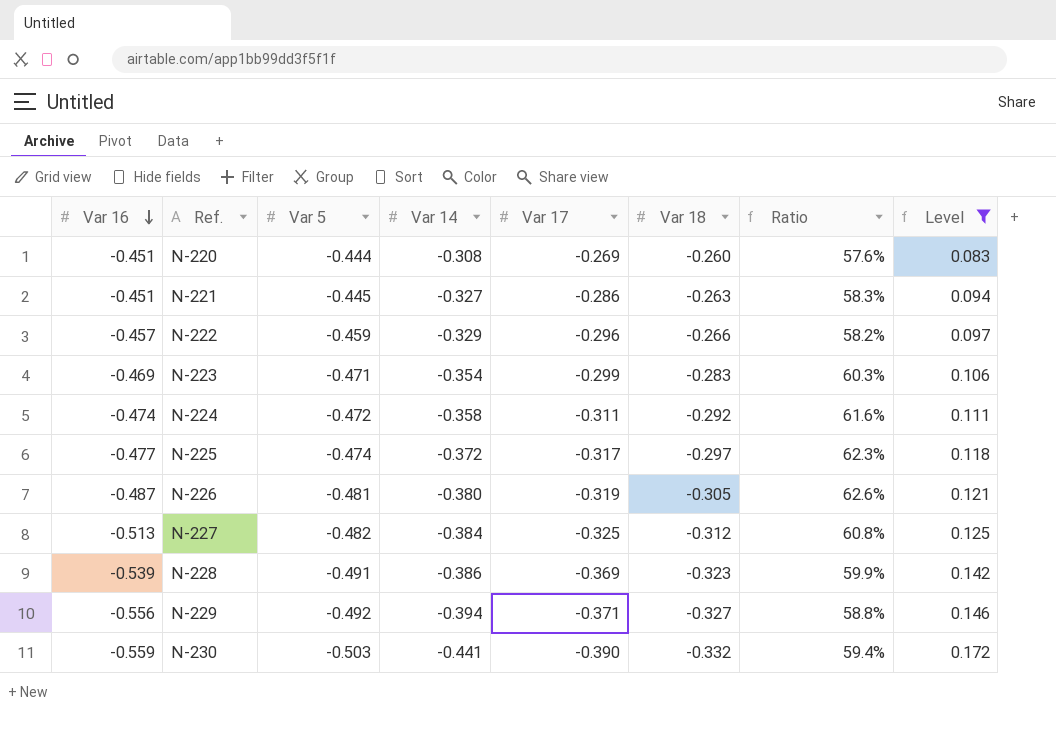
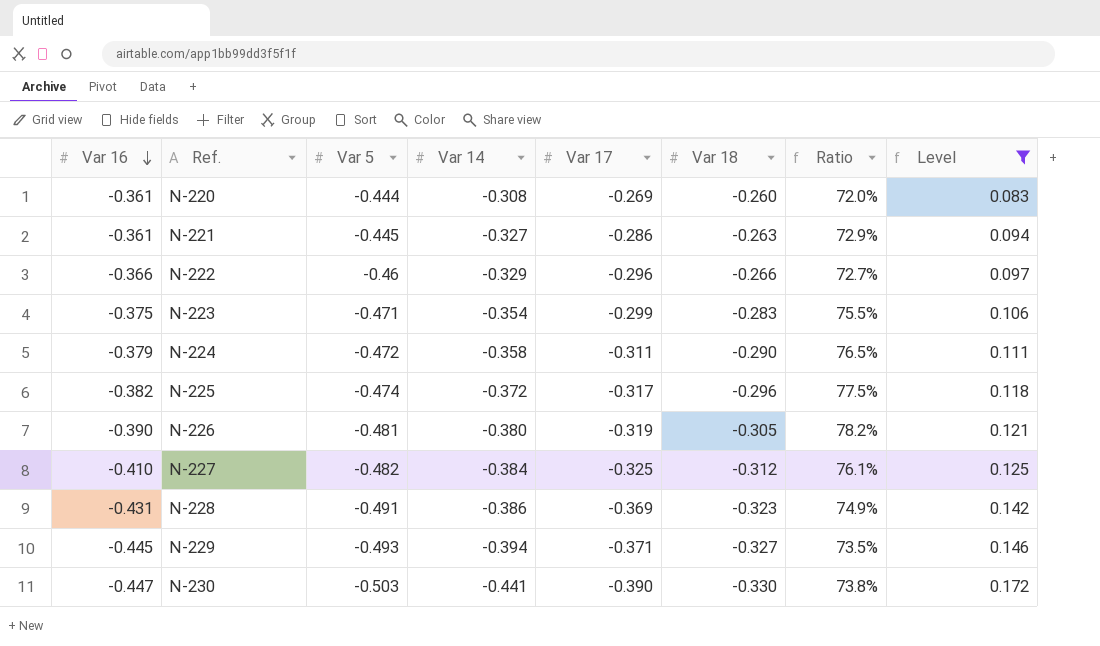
N-220 | Var 16: -0.451 -> -0.361
N-220 | Ratio: 57.6% -> 72.0%
N-221 | Var 16: -0.451 -> -0.361
N-221 | Ratio: 58.3% -> 72.9%
N-222 | Var 16: -0.457 -> -0.366
N-222 | Var 5: -0.459 -> -0.46
N-222 | Ratio: 58.2% -> 72.7%
N-223 | Var 16: -0.469 -> -0.375
N-223 | Ratio: 60.3% -> 75.5%
N-224 | Var 16: -0.474 -> -0.379
N-224 | Var 18: -0.292 -> -0.290
N-224 | Ratio: 61.6% -> 76.5%
N-225 | Var 16: -0.477 -> -0.382
N-225 | Var 18: -0.297 -> -0.296
N-225 | Ratio: 62.3% -> 77.5%
N-226 | Var 16: -0.487 -> -0.390
N-226 | Ratio: 62.6% -> 78.2%
N-227 | Var 16: -0.513 -> -0.410
N-227 | Ratio: 60.8% -> 76.1%
N-228 | Var 16: -0.539 -> -0.431
N-228 | Ratio: 59.9% -> 74.9%
N-229 | Var 16: -0.556 -> -0.445
N-229 | Var 5: -0.492 -> -0.493
N-229 | Ratio: 58.8% -> 73.5%
N-230 | Var 16: -0.559 -> -0.447
N-230 | Var 18: -0.332 -> -0.330
N-230 | Ratio: 59.4% -> 73.8%

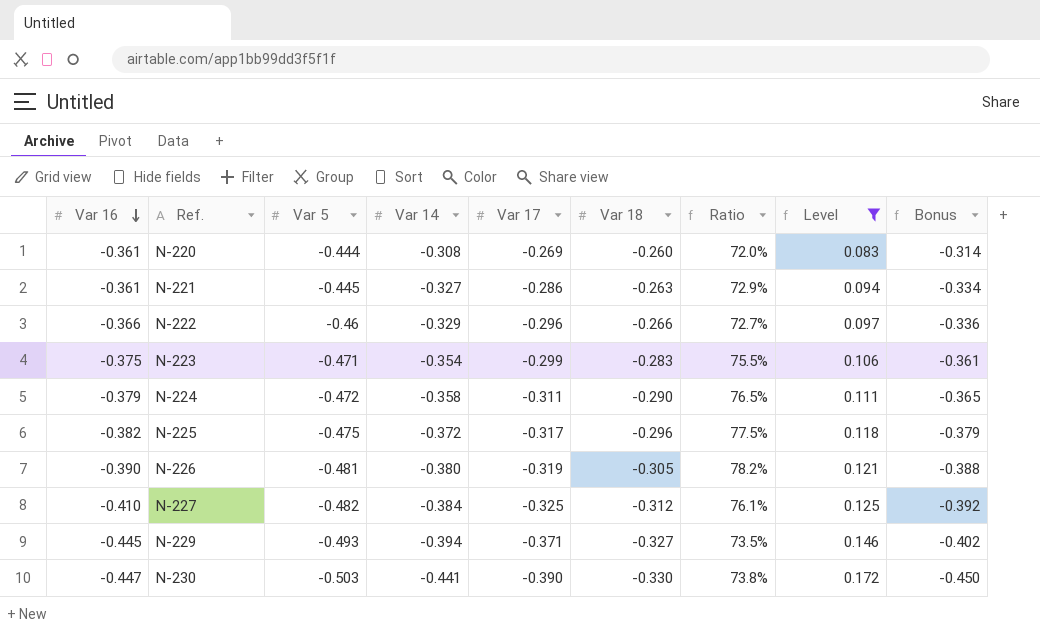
column Bonus | formula: none -> [Var 14] * 1.02
row N-228: -0.431 | -0.491 | -0.386 | -0.369 | -0.323 | 74.9% | 0.142 -> none
N-225 | Var 5: -0.474 -> -0.475

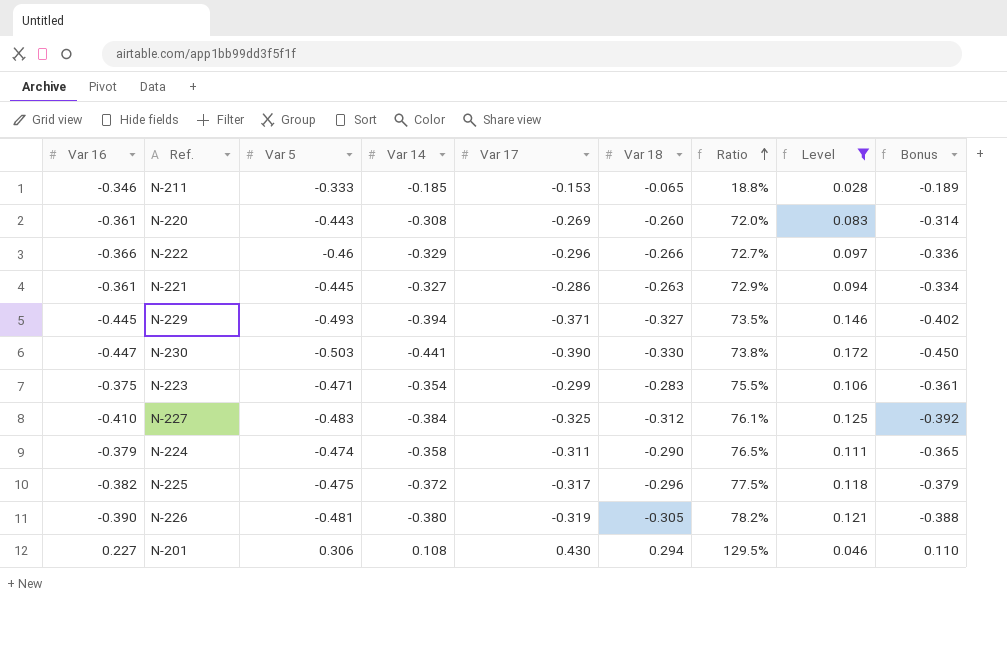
row order: Var 16 descending -> Ratio ascending
row N-211: none -> -0.346 | -0.333 | -0.185 | -0.153 | -0.065 | 18.8% | 0.028 | -0.189
N-220 | Var 5: -0.444 -> -0.443
N-227 | Var 5: -0.482 -> -0.483
N-224 | Var 5: -0.472 -> -0.474
row N-201: none -> 0.227 | 0.306 | 0.108 | 0.430 | 0.294 | 129.5% | 0.046 | 0.110

